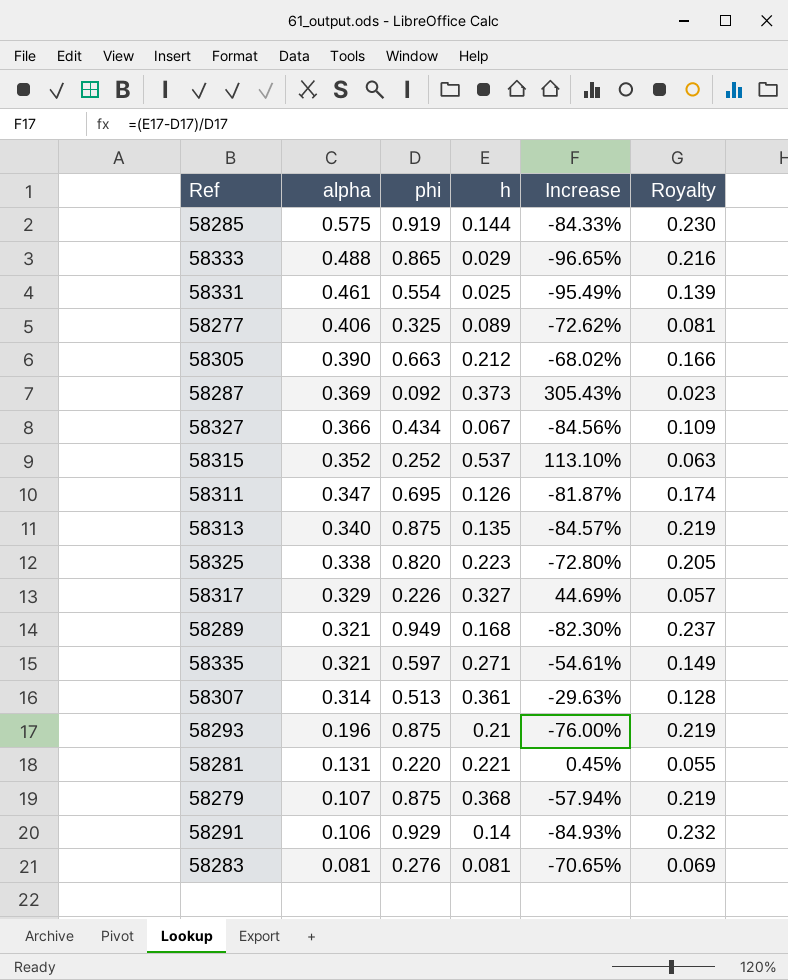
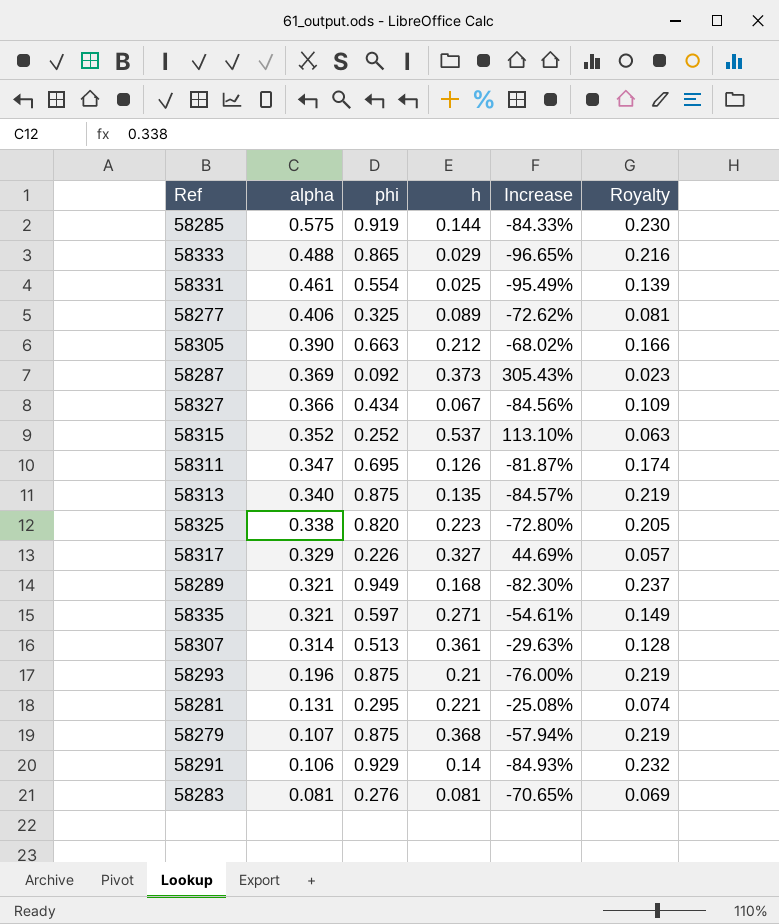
58281 | phi: 0.220 -> 0.295
58281 | Increase: 0.45% -> -25.08%
58281 | Royalty: 0.055 -> 0.074

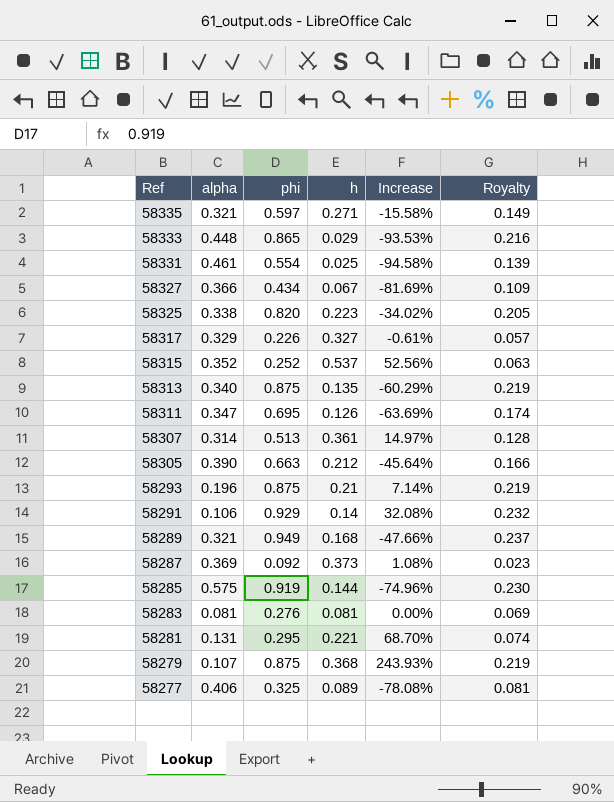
row order: alpha descending -> Ref descending
column Increase | formula: ([h] - [phi]) / [phi] -> ([h] - [alpha]) / [alpha]
58333 | alpha: 0.488 -> 0.448

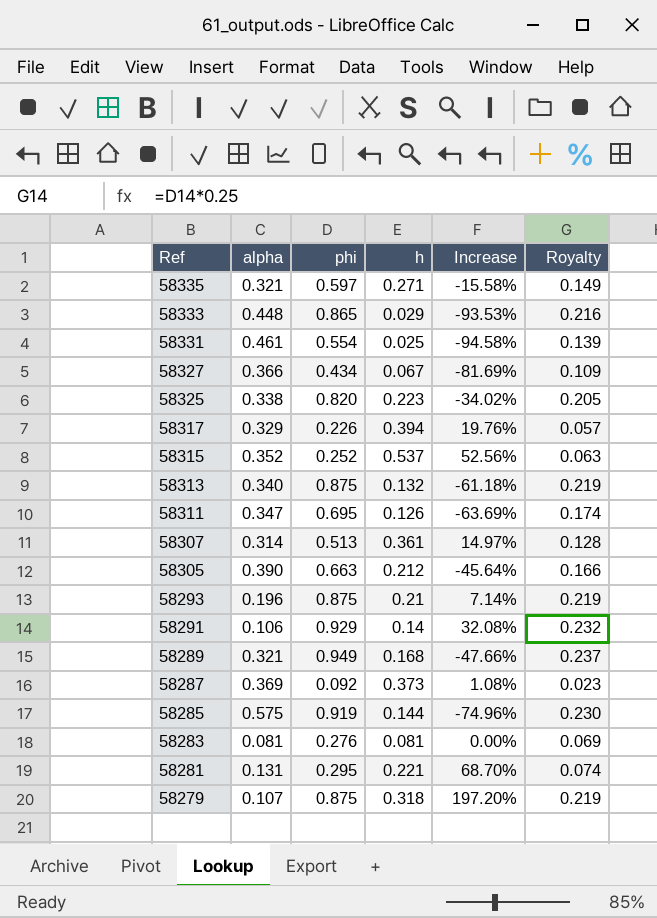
row 58277: 0.406 | 0.325 | 0.089 | -78.08% | 0.081 -> none
58317 | h: 0.327 -> 0.394
58317 | Increase: -0.61% -> 19.76%
58313 | h: 0.135 -> 0.132
58313 | Increase: -60.29% -> -61.18%
58279 | h: 0.368 -> 0.318
58279 | Increase: 243.93% -> 197.20%

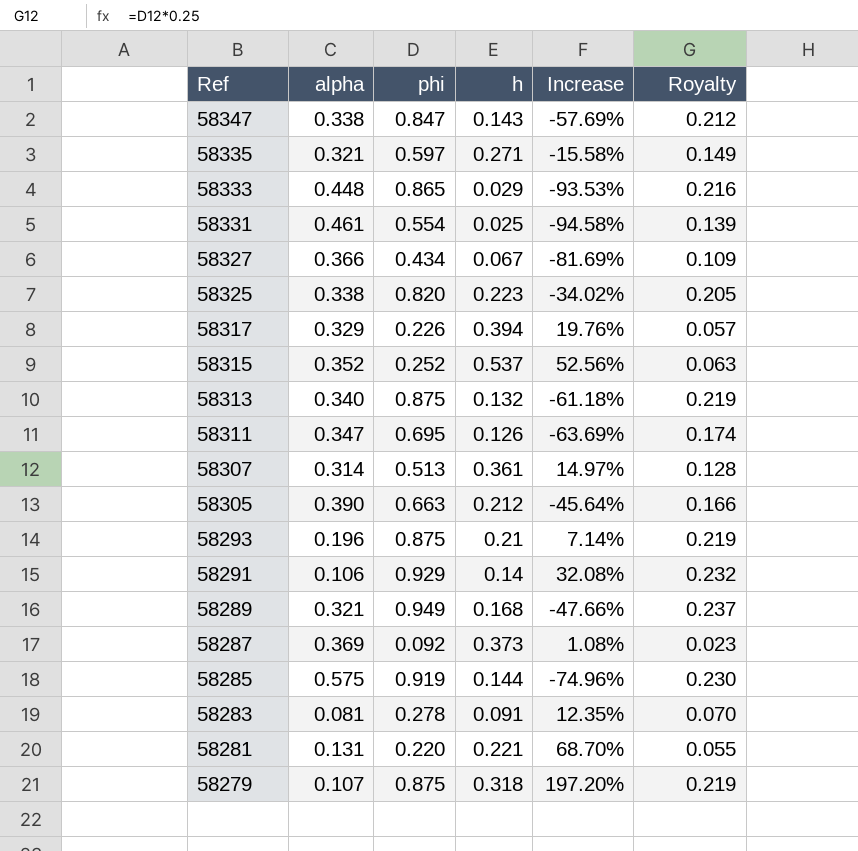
row 58347: none -> 0.338 | 0.847 | 0.143 | -57.69% | 0.212
58283 | phi: 0.276 -> 0.278
58283 | h: 0.081 -> 0.091
58283 | Increase: 0.00% -> 12.35%
58283 | Royalty: 0.069 -> 0.070
58281 | phi: 0.295 -> 0.220
58281 | Royalty: 0.074 -> 0.055

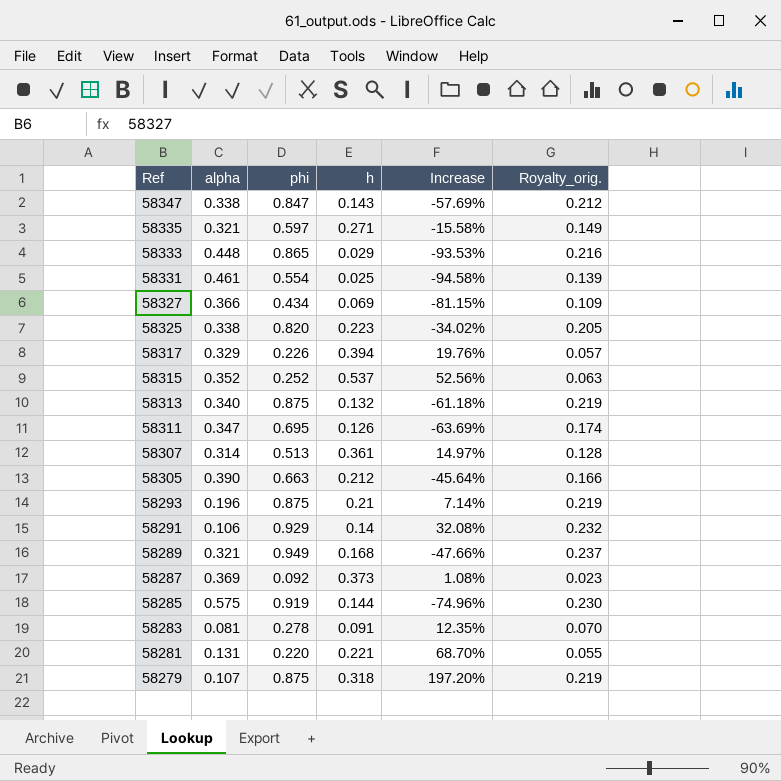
column name: Royalty -> Royalty_orig.
58327 | h: 0.067 -> 0.069
58327 | Increase: -81.69% -> -81.15%

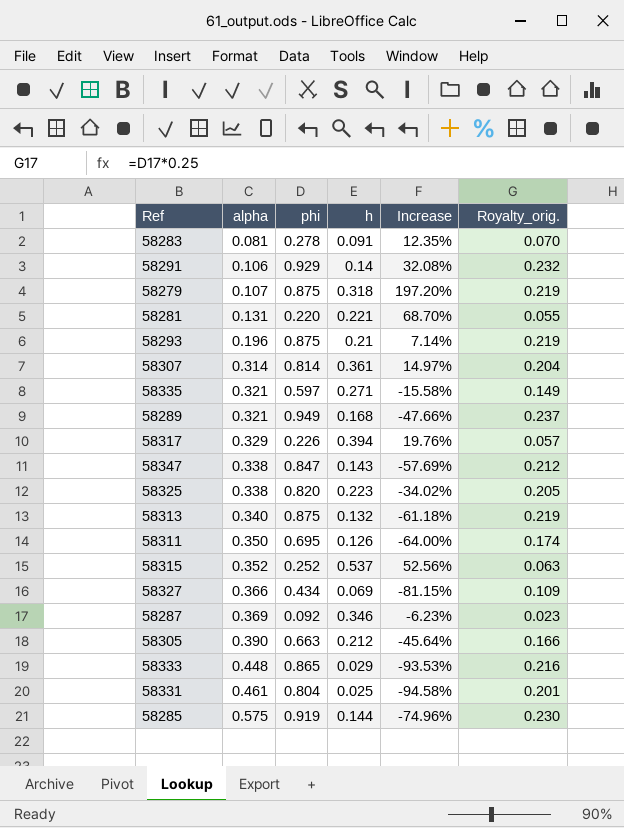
row order: Ref descending -> alpha ascending
58307 | phi: 0.513 -> 0.814
58307 | Royalty_orig.: 0.128 -> 0.204
58311 | alpha: 0.347 -> 0.350
58311 | Increase: -63.69% -> -64.00%
58287 | h: 0.373 -> 0.346
58287 | Increase: 1.08% -> -6.23%
58331 | phi: 0.554 -> 0.804
58331 | Royalty_orig.: 0.139 -> 0.201

